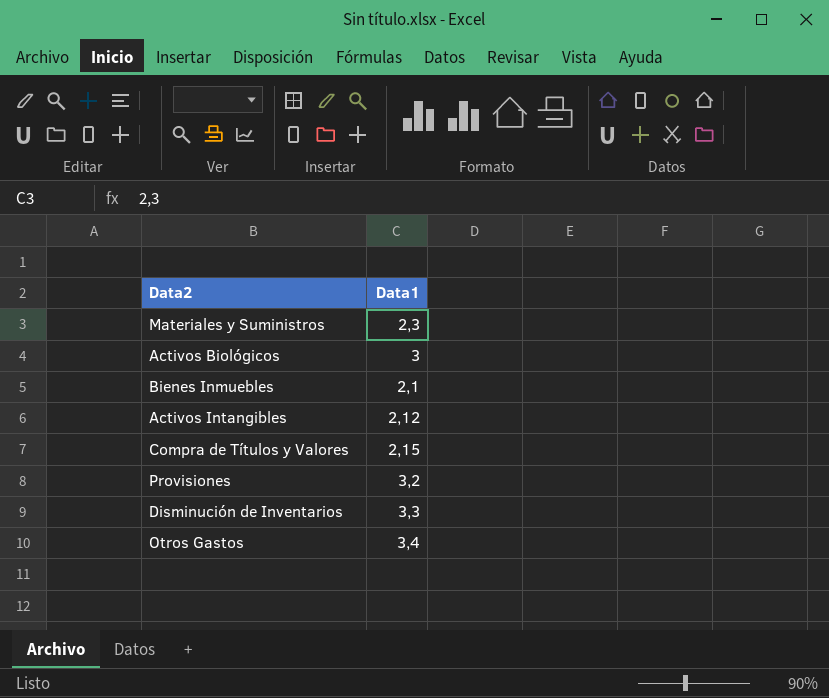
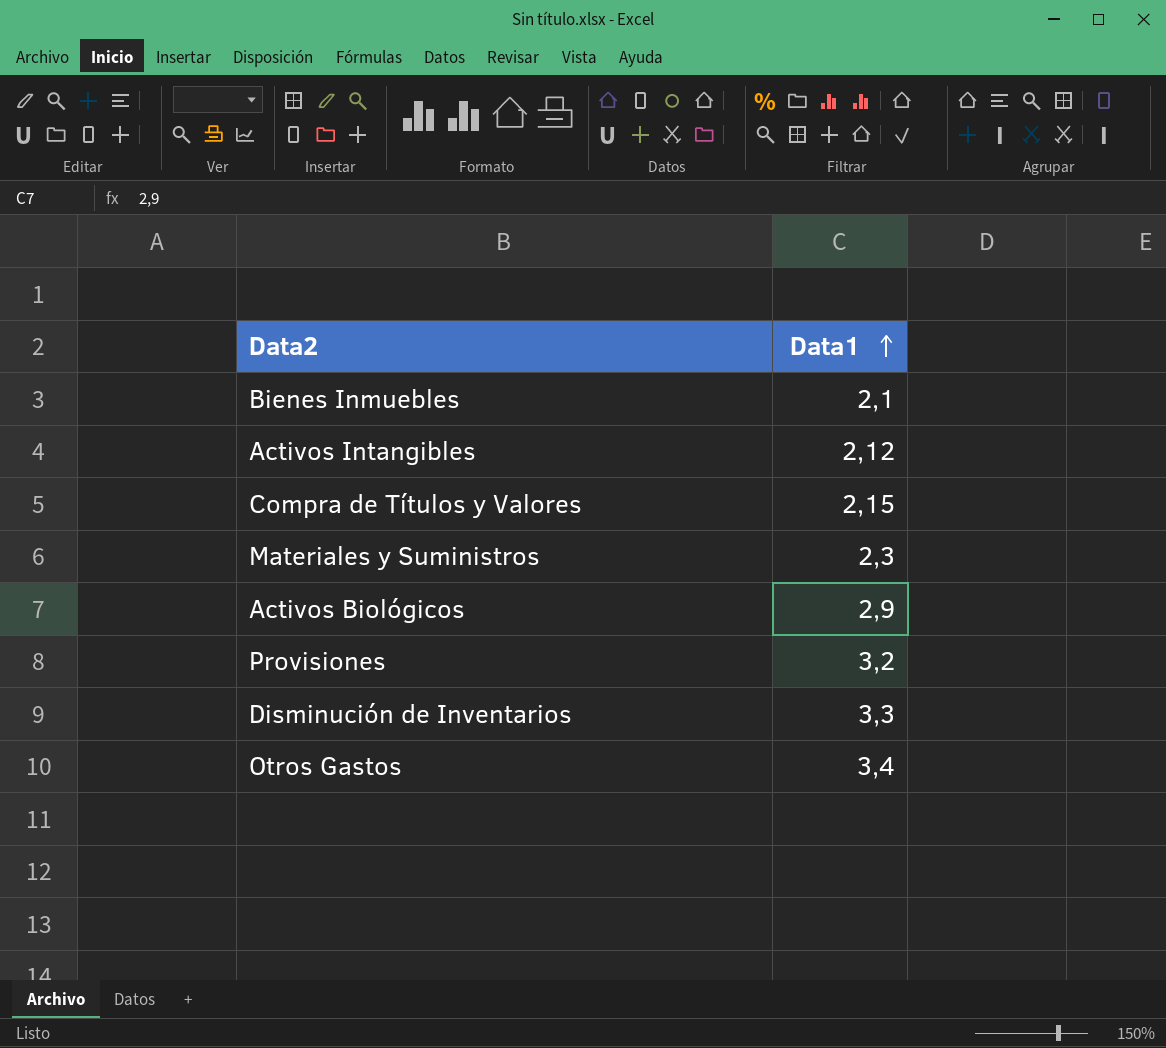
row order: none -> Data1 ascending
Activos Biológicos | Data1: 3 -> 2,9

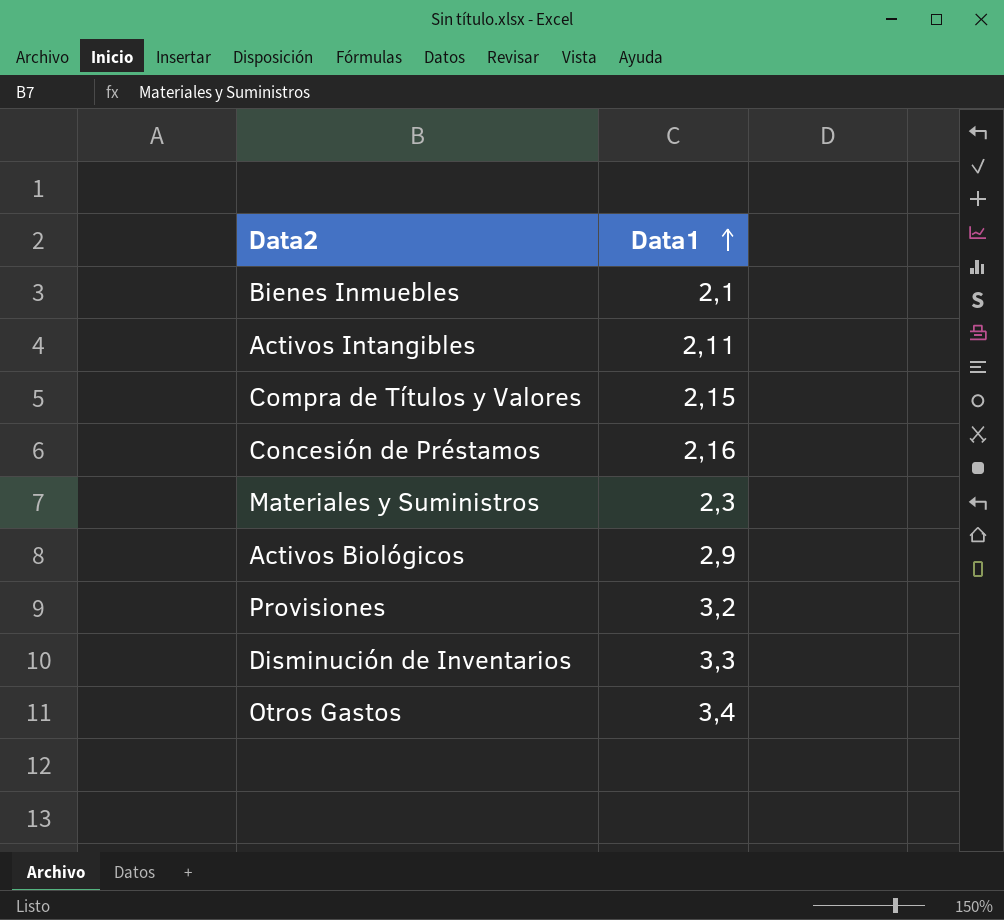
Activos Intangibles | Data1: 2,12 -> 2,11
row Concesión de Préstamos: none -> 2,16

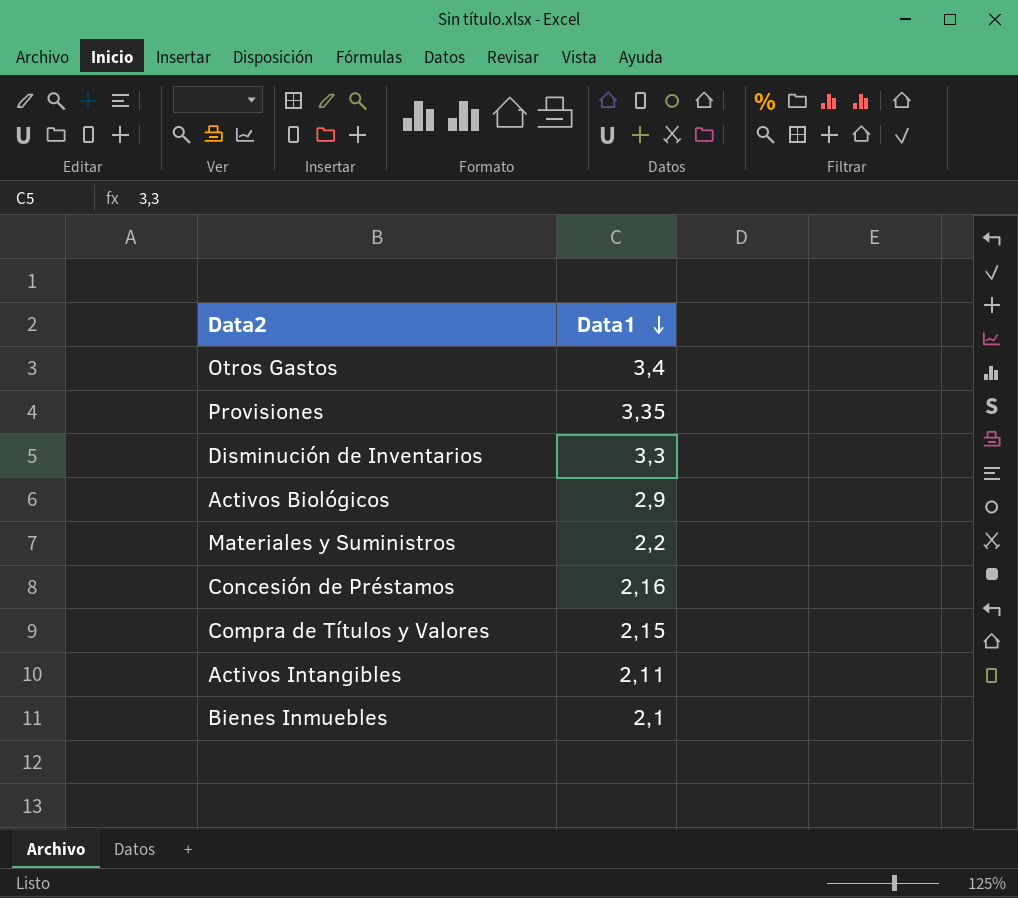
row order: Data1 ascending -> Data1 descending
Provisiones | Data1: 3,2 -> 3,35
Materiales y Suministros | Data1: 2,3 -> 2,2

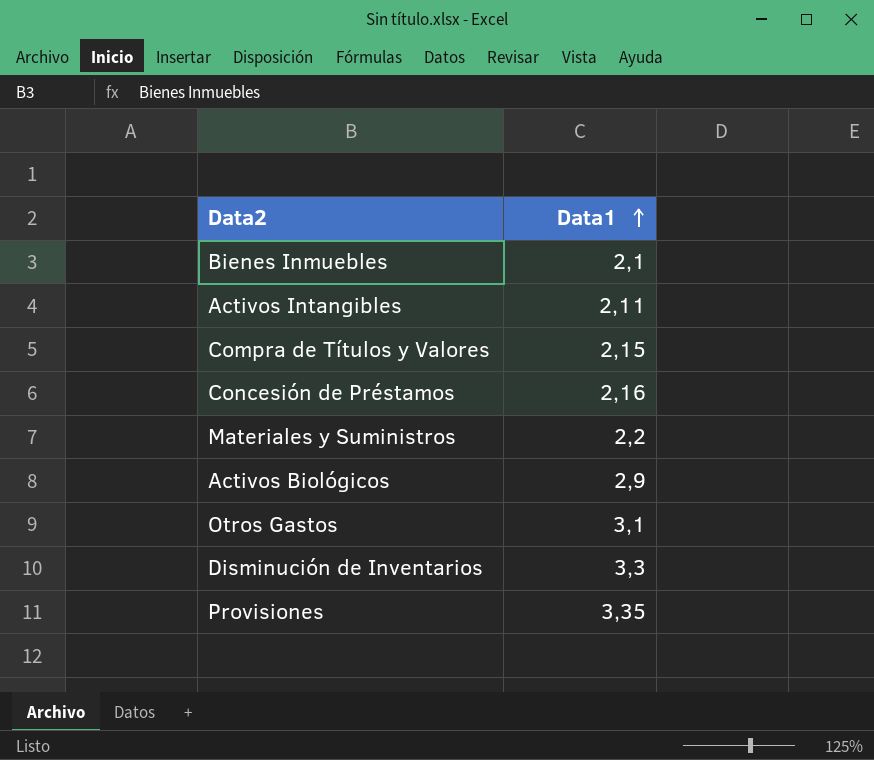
row order: Data1 descending -> Data1 ascending
Otros Gastos | Data1: 3,4 -> 3,1

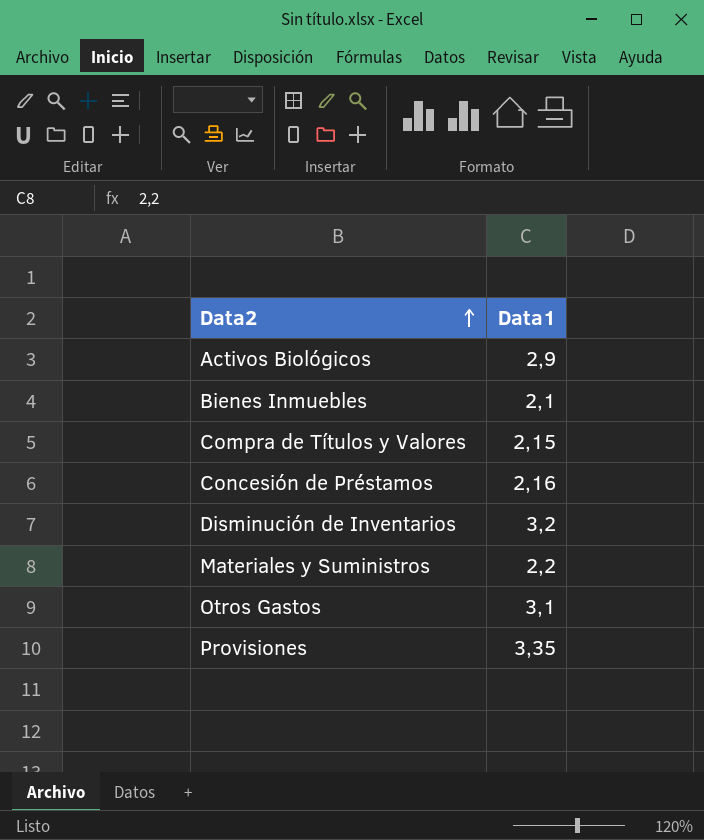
row order: Data1 ascending -> Data2 ascending
row Activos Intangibles: 2,11 -> none
Disminución de Inventarios | Data1: 3,3 -> 3,2

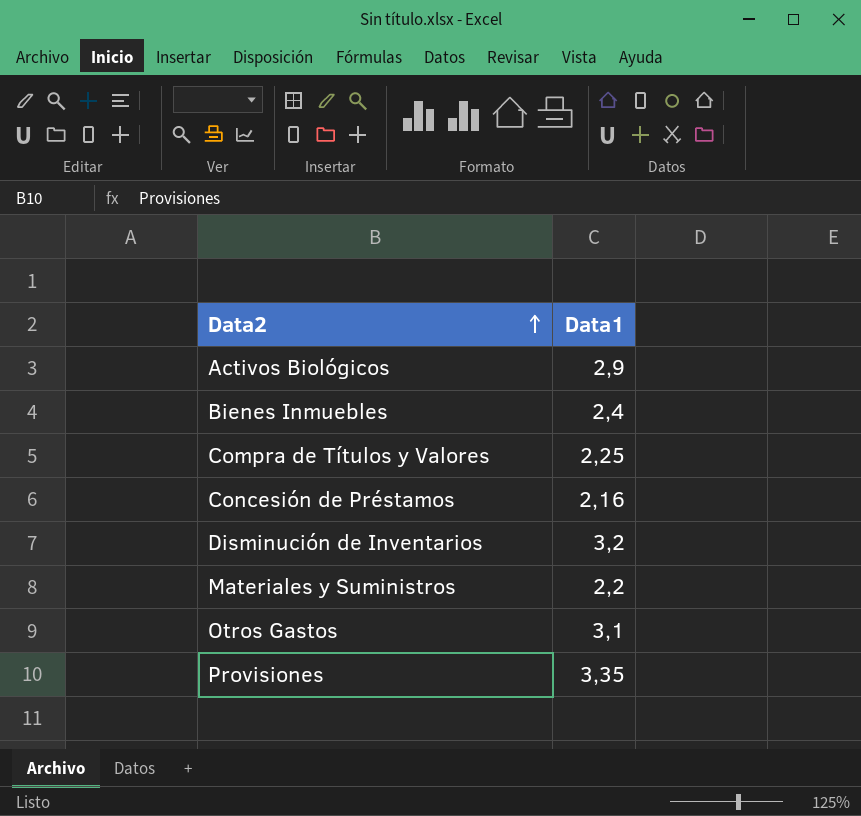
Bienes Inmuebles | Data1: 2,1 -> 2,4
Compra de Títulos y Valores | Data1: 2,15 -> 2,25

